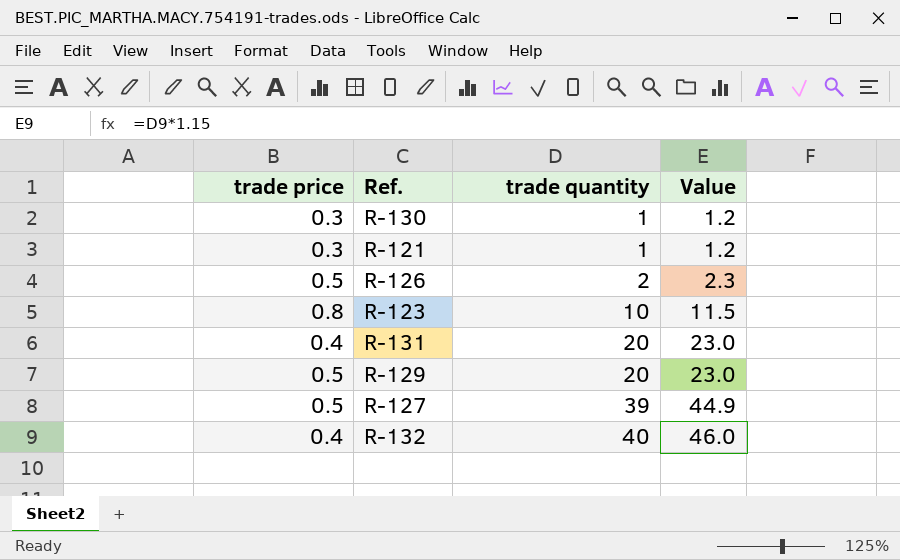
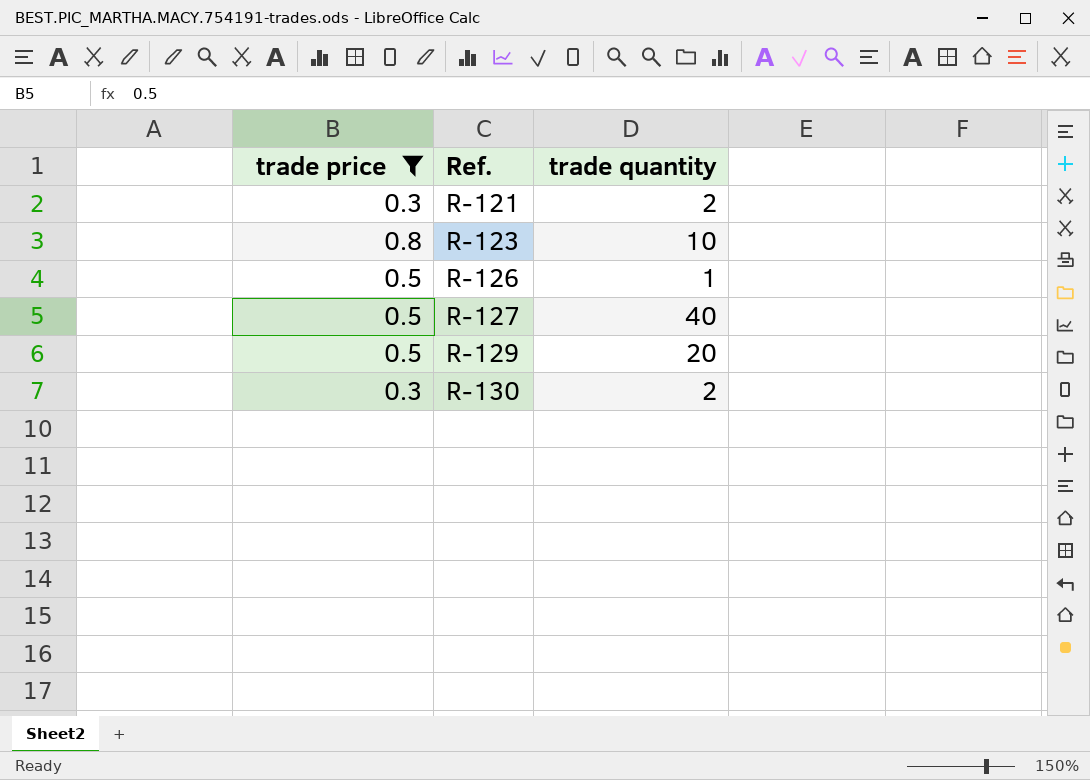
filter: none -> trade price != 0.4
row order: trade quantity ascending -> Ref. ascending
column Value | formula: [trade quantity] * 1.15 -> none
R-121 | trade quantity: 1 -> 2
R-126 | trade quantity: 2 -> 1
R-127 | trade quantity: 39 -> 40
R-130 | trade quantity: 1 -> 2

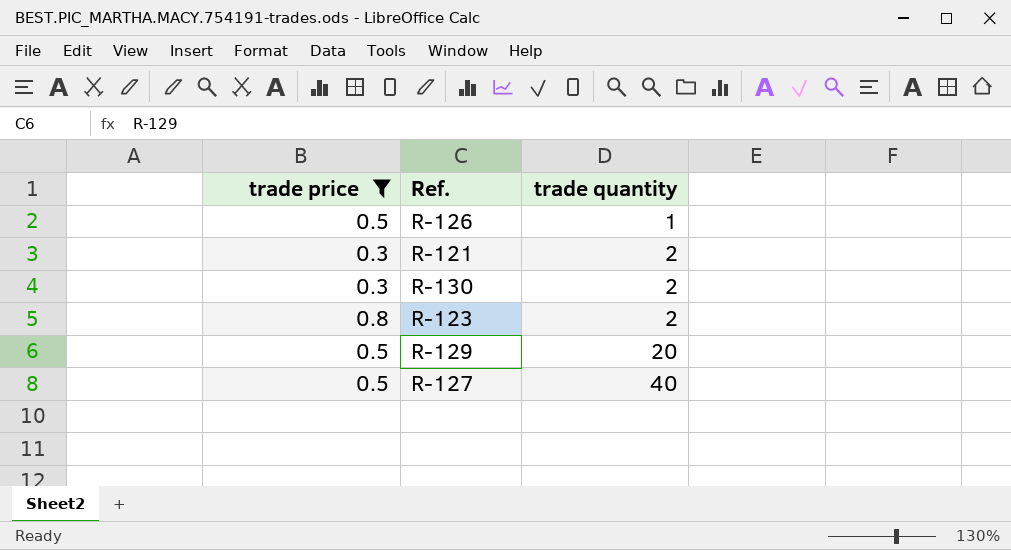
row order: Ref. ascending -> trade quantity ascending
R-123 | trade quantity: 10 -> 2

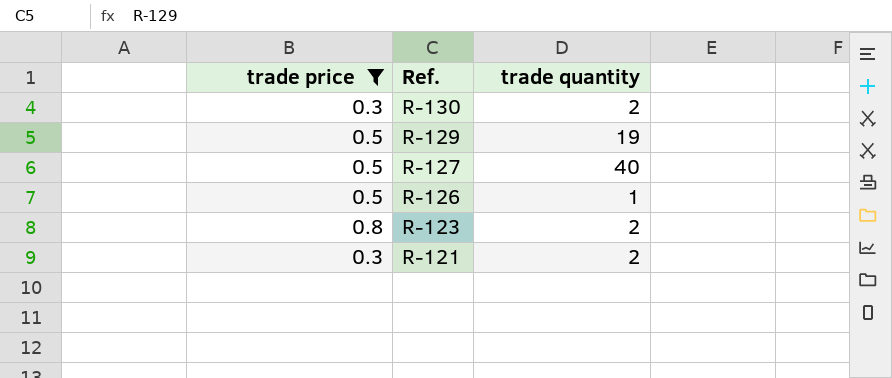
row order: trade quantity ascending -> Ref. descending
R-129 | trade quantity: 20 -> 19

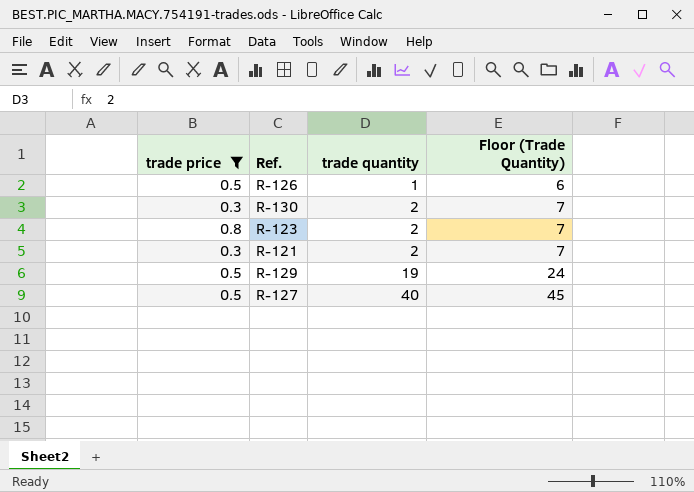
row order: Ref. descending -> trade quantity ascending
column Floor (Trade Quantity) | formula: none -> [trade quantity] + 5

